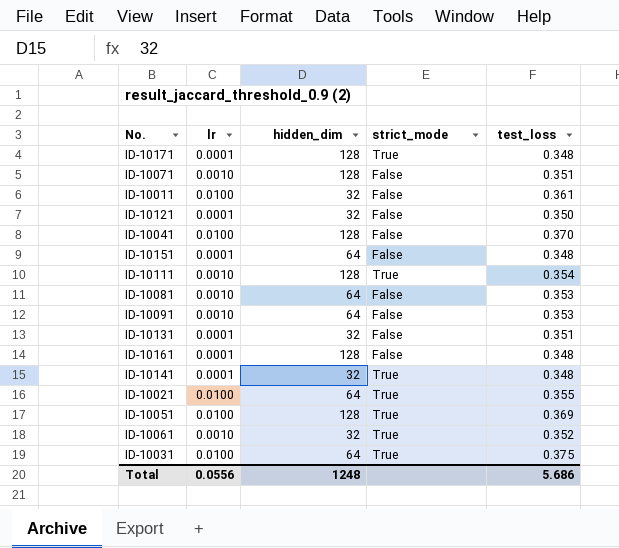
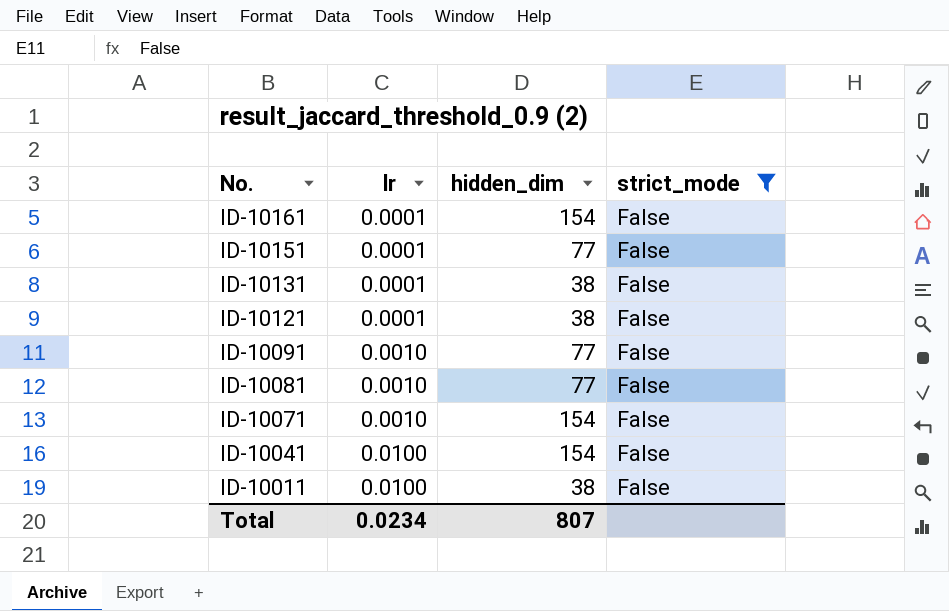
filter: none -> strict_mode = False
row order: none -> No. descending
column test_loss | position: 5 -> none
ID-10161 | hidden_dim: 128 -> 154
ID-10151 | hidden_dim: 64 -> 77
ID-10131 | hidden_dim: 32 -> 38
ID-10121 | hidden_dim: 32 -> 38
ID-10091 | hidden_dim: 64 -> 77
ID-10081 | hidden_dim: 64 -> 77
ID-10071 | hidden_dim: 128 -> 154
ID-10041 | hidden_dim: 128 -> 154
ID-10011 | hidden_dim: 32 -> 38
Total | lr: 0.0556 -> 0.0234
Total | hidden_dim: 1248 -> 807

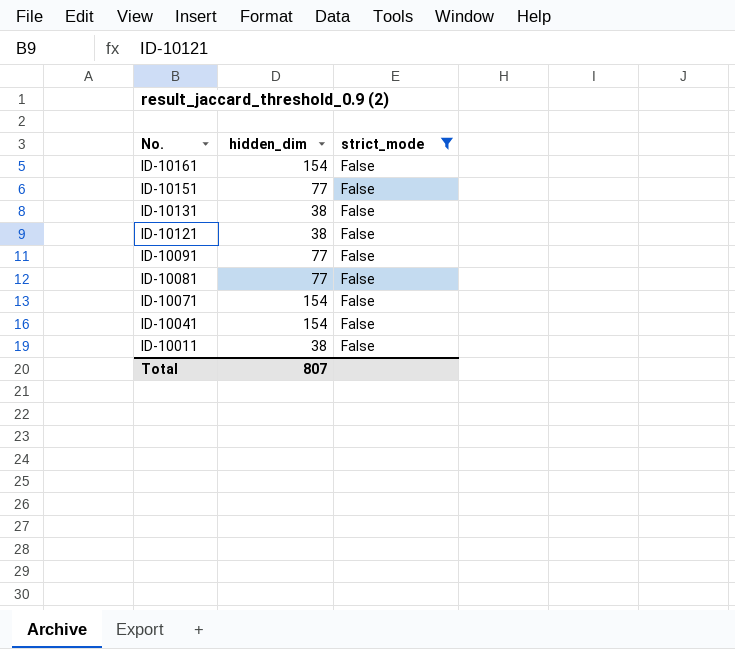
column lr | position: 2 -> none

